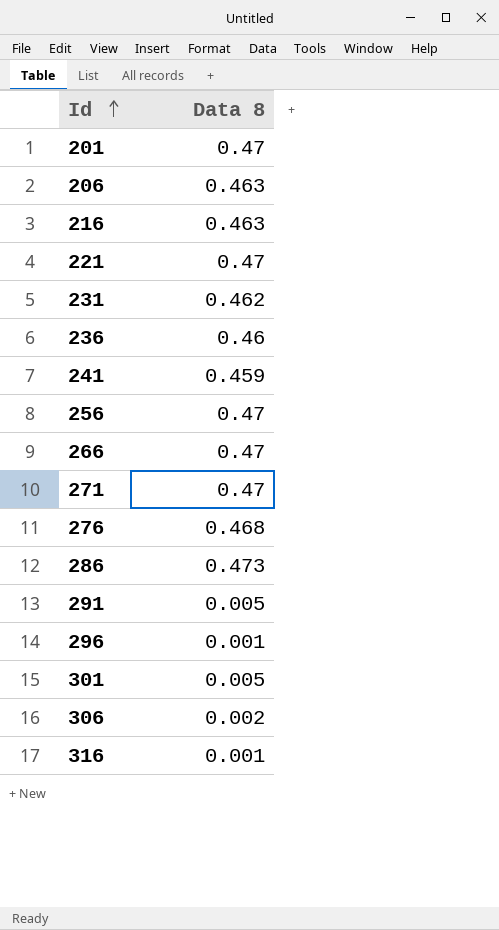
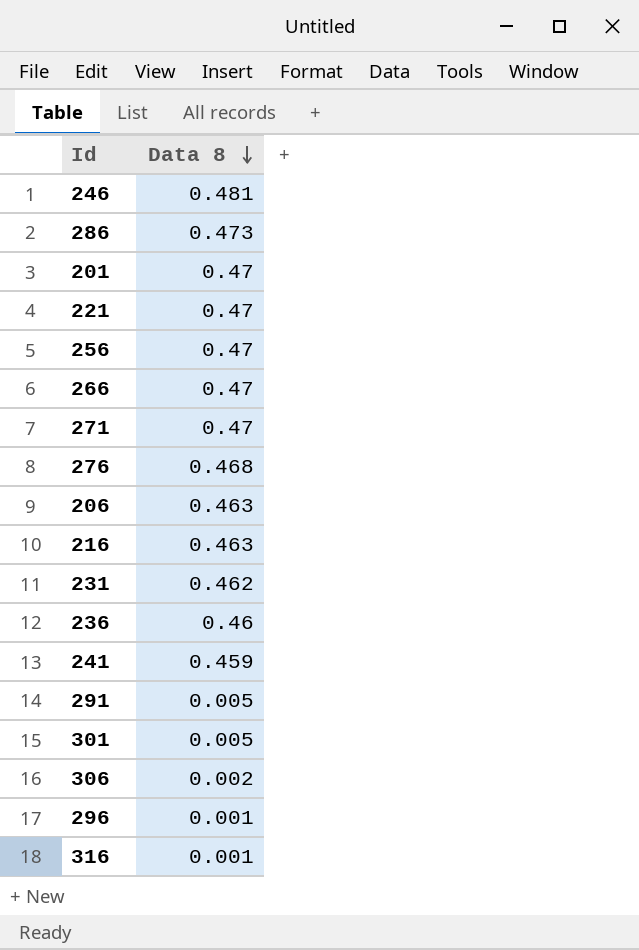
row order: Id ascending -> Data 8 descending
row 246: none -> 0.481

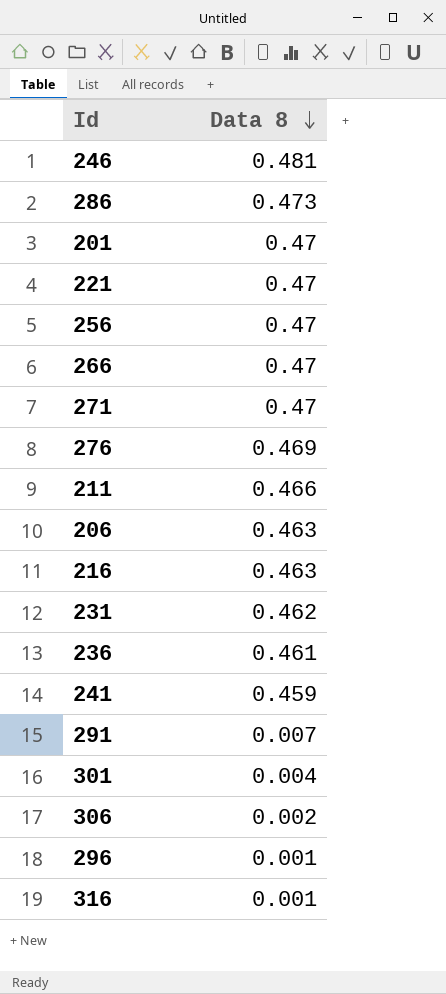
276 | Data 8: 0.468 -> 0.469
row 211: none -> 0.466
236 | Data 8: 0.46 -> 0.461
291 | Data 8: 0.005 -> 0.007
301 | Data 8: 0.005 -> 0.004

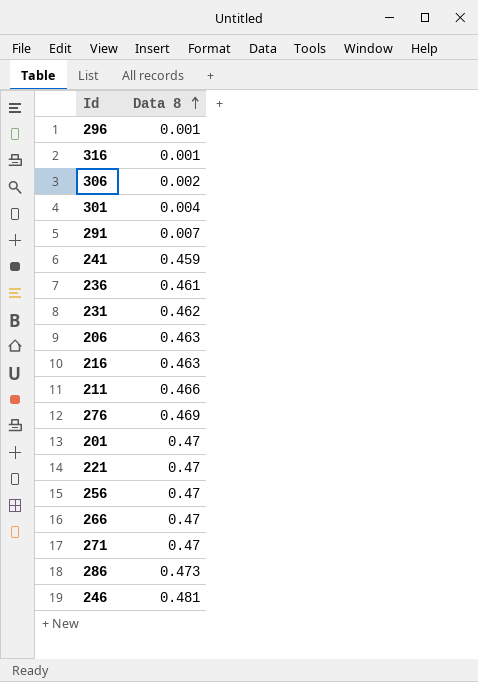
row order: Data 8 descending -> Data 8 ascending

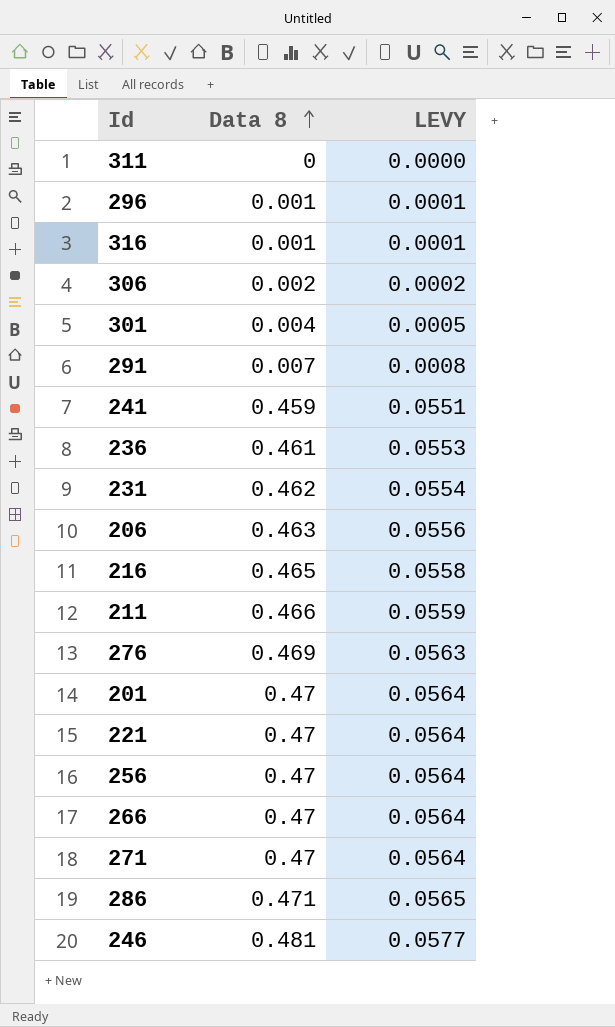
column LEVY | formula: none -> [Data 8] * 0.12
row 311: none -> 0 | 0.0000
216 | Data 8: 0.463 -> 0.465
286 | Data 8: 0.473 -> 0.471

